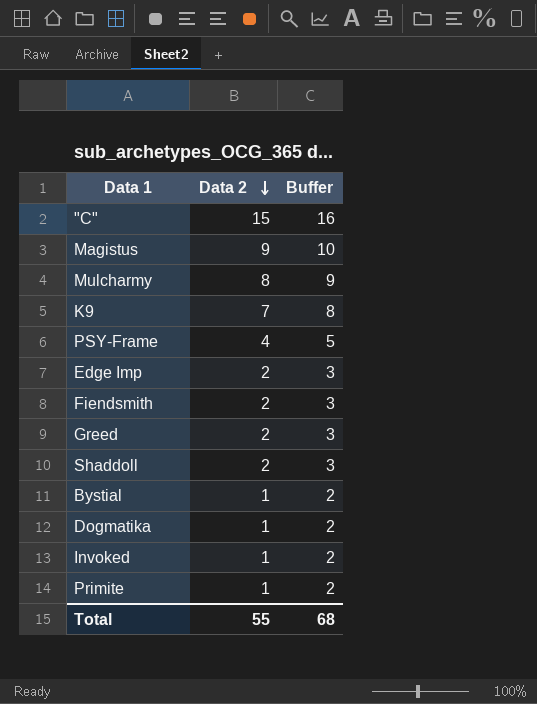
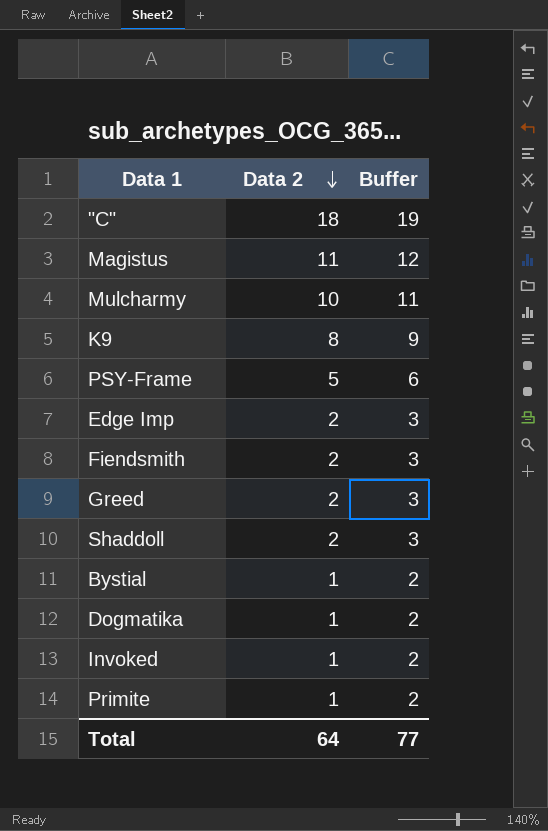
"C" | Data 2: 15 -> 18
"C" | Buffer: 16 -> 19
Magistus | Data 2: 9 -> 11
Magistus | Buffer: 10 -> 12
Mulcharmy | Data 2: 8 -> 10
Mulcharmy | Buffer: 9 -> 11
K9 | Data 2: 7 -> 8
K9 | Buffer: 8 -> 9
PSY-Frame | Data 2: 4 -> 5
PSY-Frame | Buffer: 5 -> 6
Total | Data 2: 55 -> 64
Total | Buffer: 68 -> 77

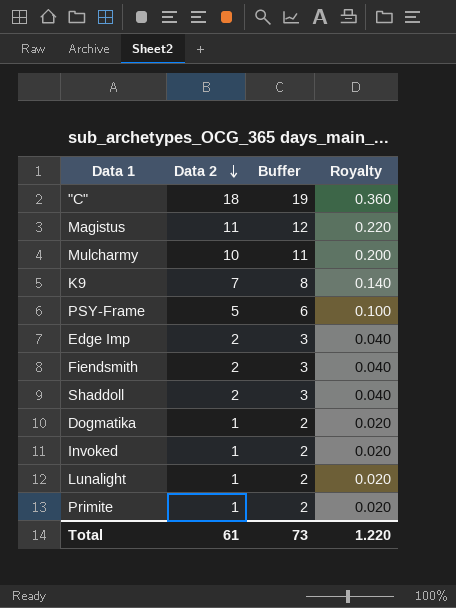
column Royalty | formula: none -> [Data 2] * 0.02
row Greed: 2 | 3 -> none
row Bystial: 1 | 2 -> none
K9 | Data 2: 8 -> 7
K9 | Buffer: 9 -> 8
row Lunalight: none -> 1 | 2 | 0.020
Total | Data 2: 64 -> 61
Total | Buffer: 77 -> 73

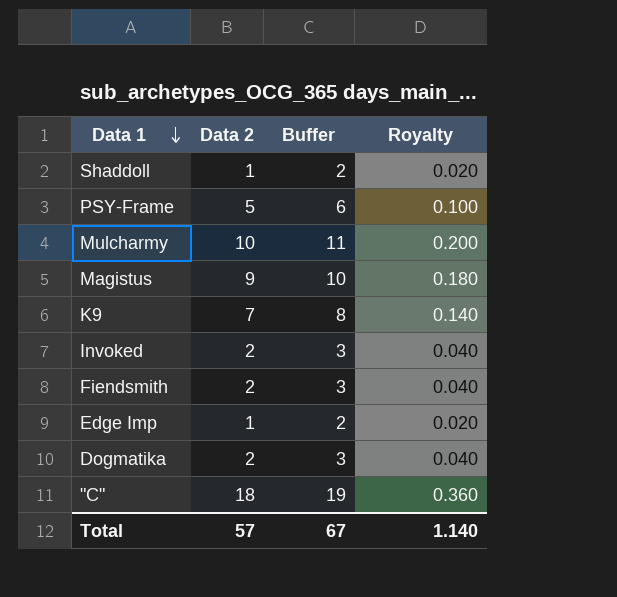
row order: Data 2 descending -> Data 1 descending
row Lunalight: 1 | 2 | 0.020 -> none
row Primite: 1 | 2 | 0.020 -> none
Shaddoll | Data 2: 2 -> 1
Shaddoll | Buffer: 3 -> 2
Shaddoll | Royalty: 0.040 -> 0.020
Magistus | Data 2: 11 -> 9
Magistus | Buffer: 12 -> 10
Magistus | Royalty: 0.220 -> 0.180
Invoked | Data 2: 1 -> 2
Invoked | Buffer: 2 -> 3
Invoked | Royalty: 0.020 -> 0.040
Edge Imp | Data 2: 2 -> 1
Edge Imp | Buffer: 3 -> 2
Edge Imp | Royalty: 0.040 -> 0.020
Dogmatika | Data 2: 1 -> 2
Dogmatika | Buffer: 2 -> 3
Dogmatika | Royalty: 0.020 -> 0.040
Total | Data 2: 61 -> 57
Total | Buffer: 73 -> 67
Total | Royalty: 1.220 -> 1.140

